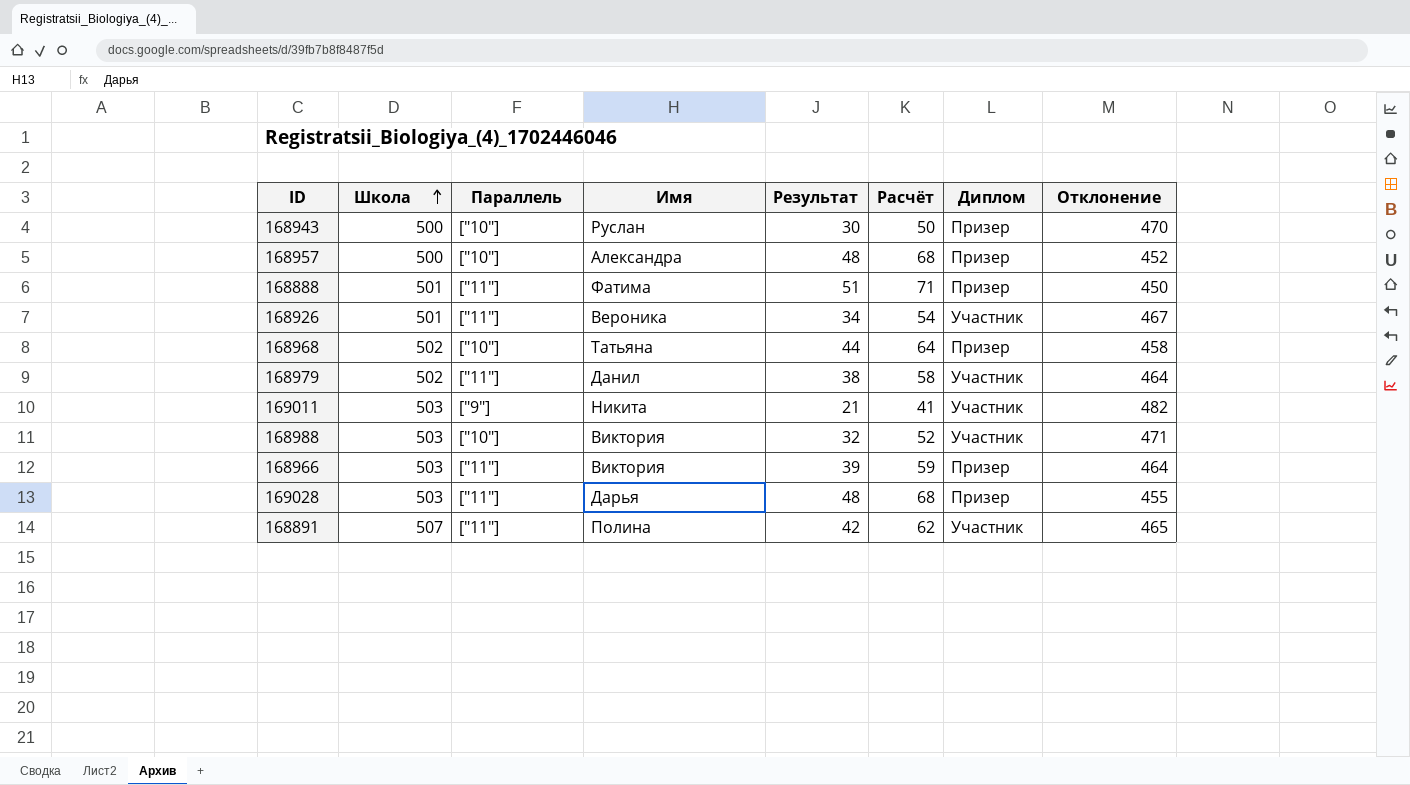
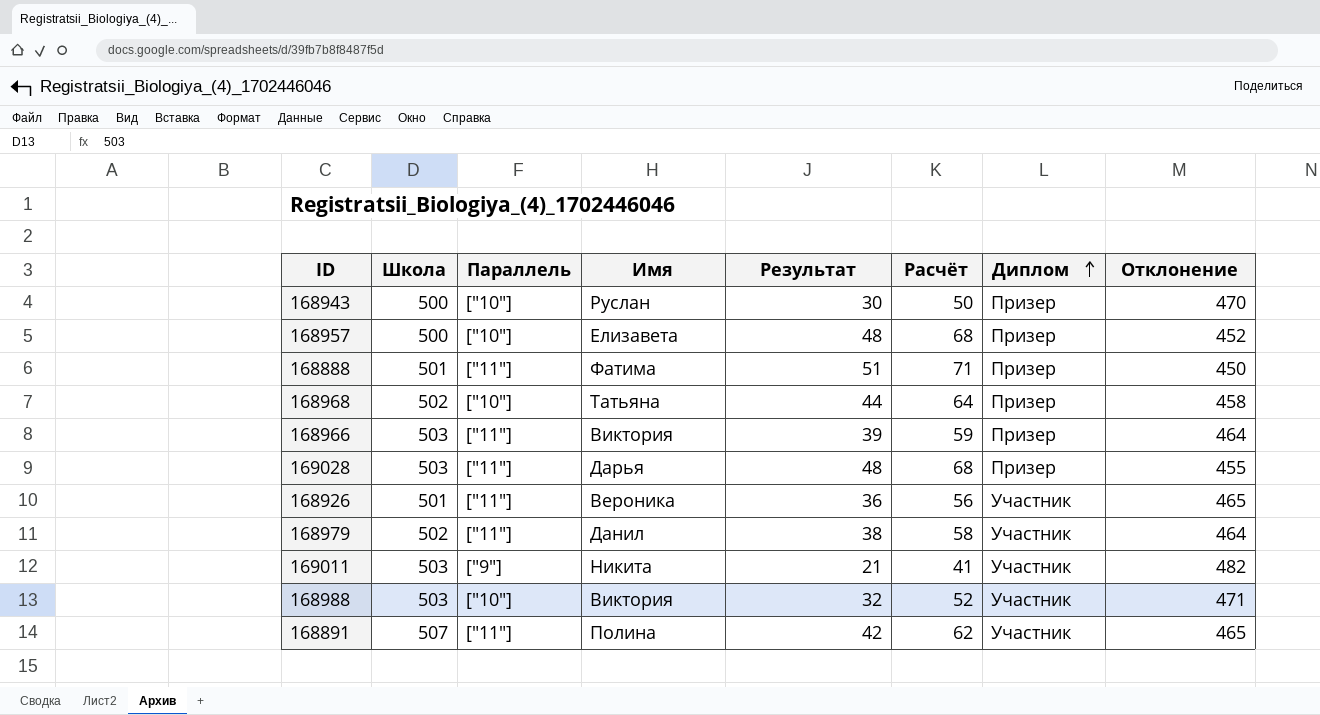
row order: Школа ascending -> Диплом ascending
168957 | Имя: Александра -> Елизавета
168926 | Результат: 34 -> 36
168926 | Расчёт: 54 -> 56
168926 | Отклонение: 467 -> 465

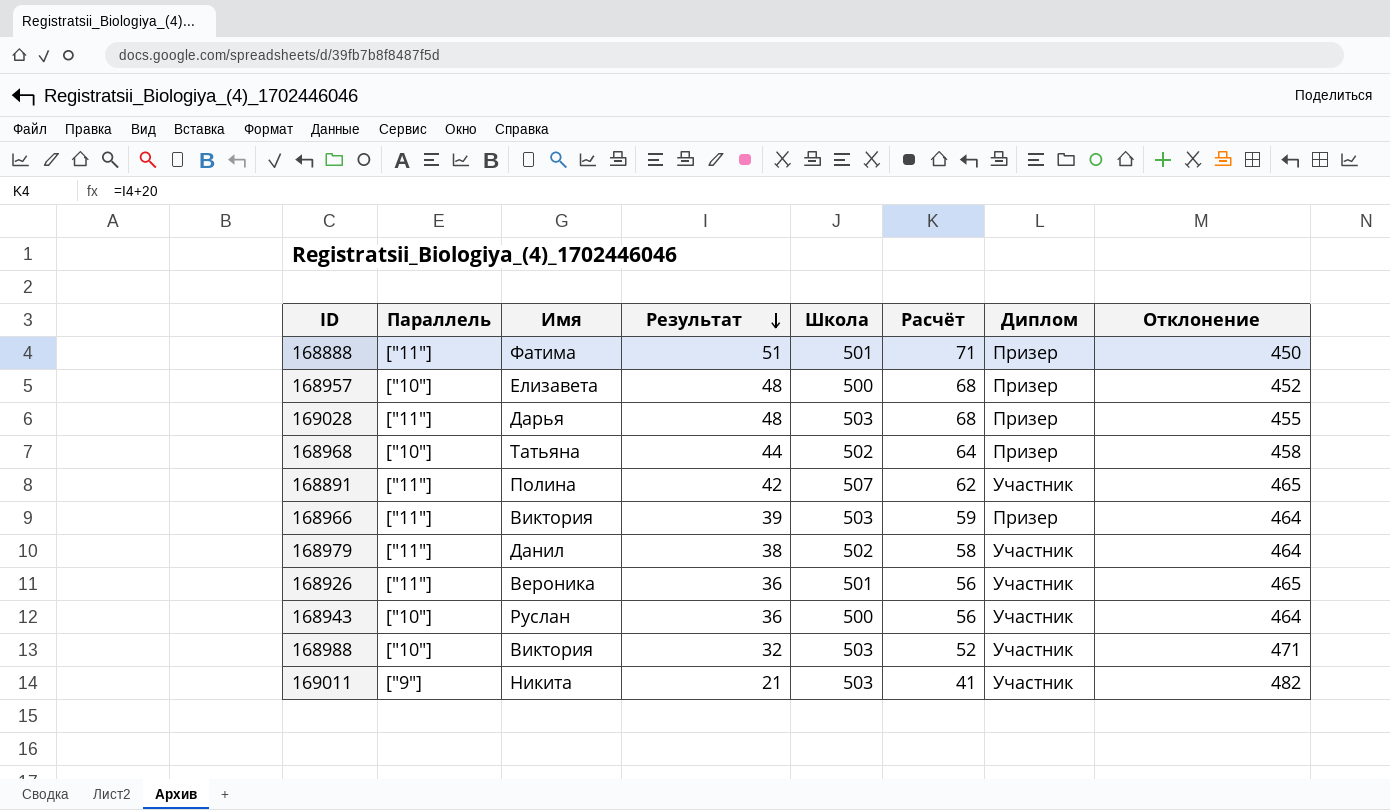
row order: Диплом ascending -> Результат descending
column Школа | position: 2 -> 5
168943 | Результат: 30 -> 36
168943 | Расчёт: 50 -> 56
168943 | Диплом: Призер -> Участник
168943 | Отклонение: 470 -> 464

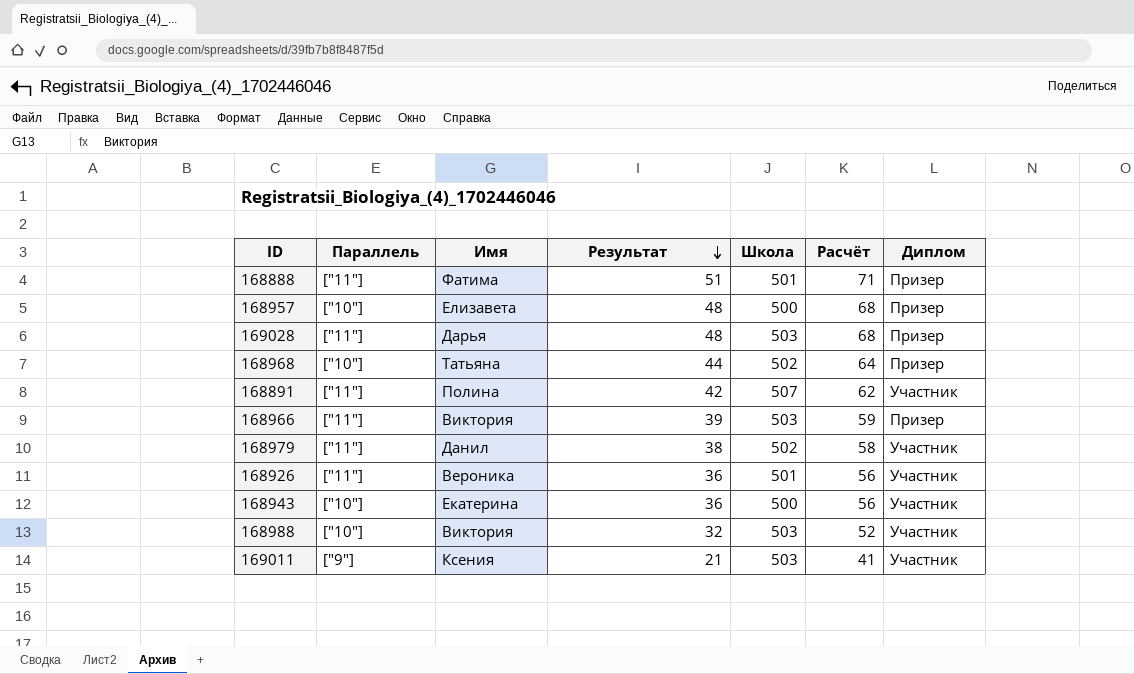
column Отклонение | formula: [Школа] - [Результат] -> none
168943 | Имя: Руслан -> Екатерина
169011 | Имя: Никита -> Ксения

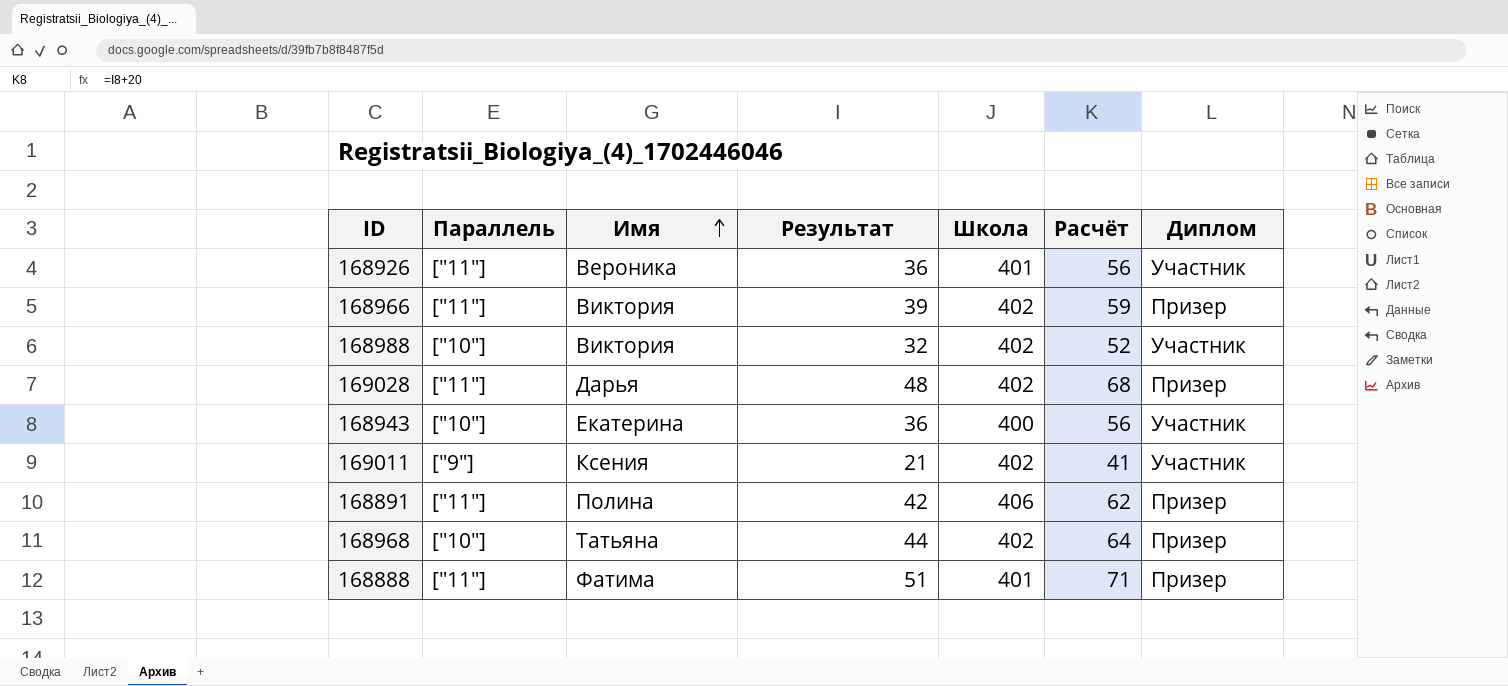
row order: Результат descending -> Имя ascending
row 168957: ["10"] | Елизавета | 48 | 500 | 68 | Призер -> none
row 168979: ["11"] | Данил | 38 | 502 | 58 | Участник -> none
168926 | Школа: 501 -> 401
168966 | Школа: 503 -> 402
168988 | Школа: 503 -> 402
169028 | Школа: 503 -> 402
168943 | Школа: 500 -> 400
169011 | Школа: 503 -> 402
168891 | Школа: 507 -> 406
168891 | Диплом: Участник -> Призер
168968 | Школа: 502 -> 402
168888 | Школа: 501 -> 401

